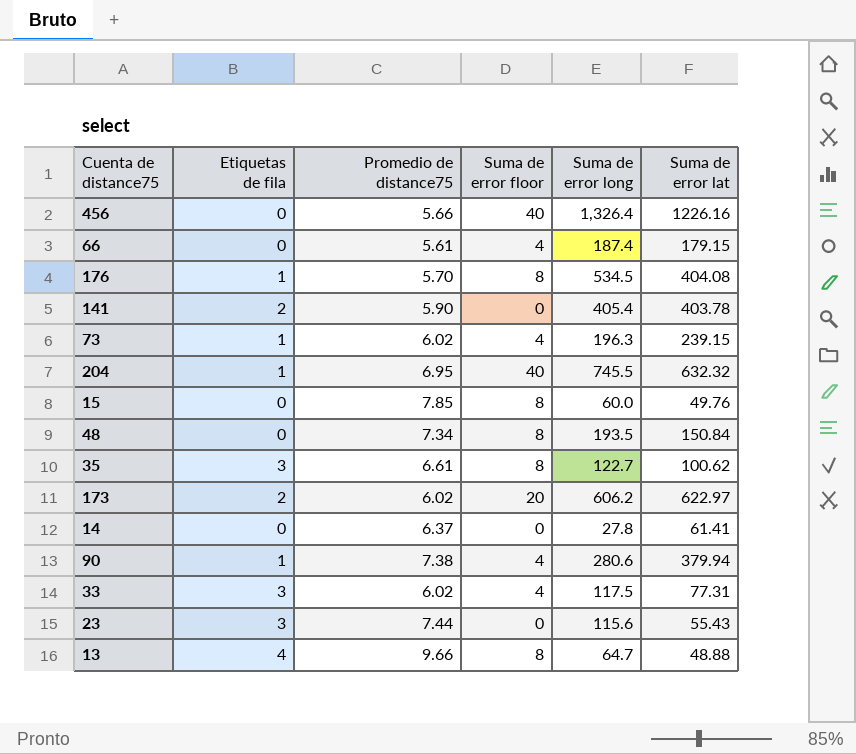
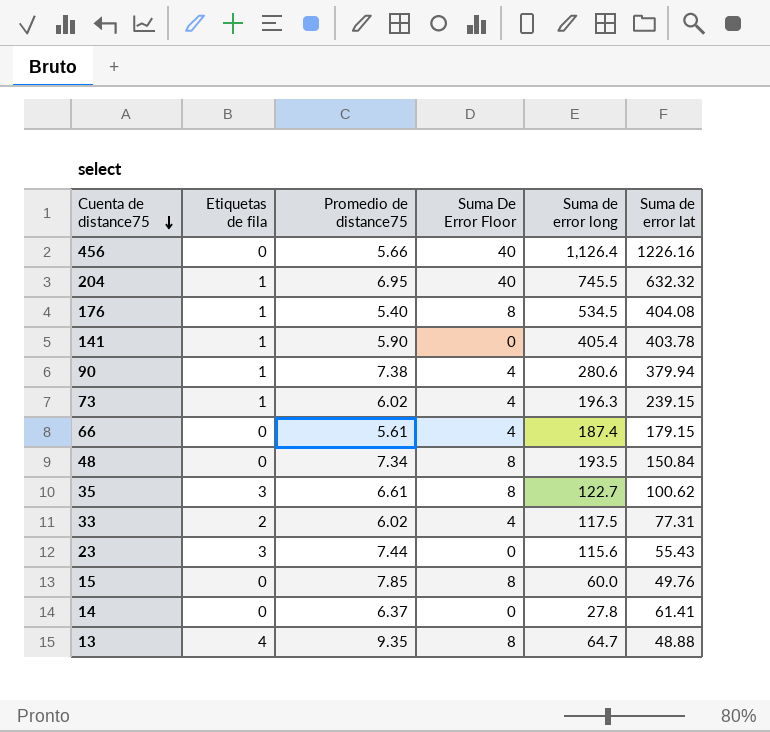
row order: none -> Cuenta de distance75 descending
column name: Suma de error floor -> Suma De Error Floor
row 173: 2 | 6.02 | 20 | 606.2 | 622.97 -> none
456 | Suma de error long: 1,326.4 -> 1,126.4
176 | Promedio de distance75: 5.70 -> 5.40
141 | Etiquetas de fila: 2 -> 1
33 | Etiquetas de fila: 3 -> 2
13 | Promedio de distance75: 9.66 -> 9.35

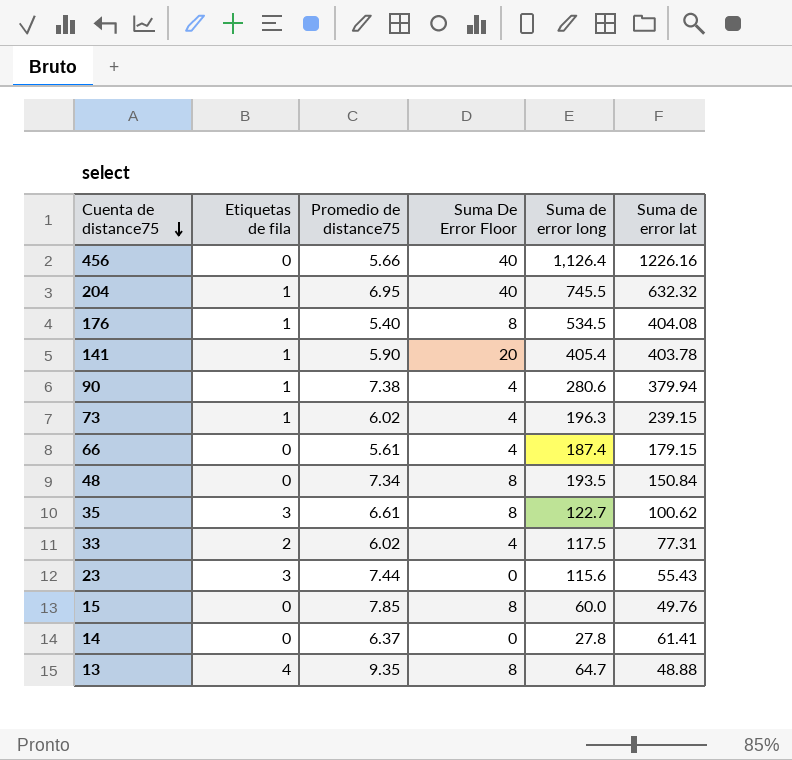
141 | Suma De Error Floor: 0 -> 20

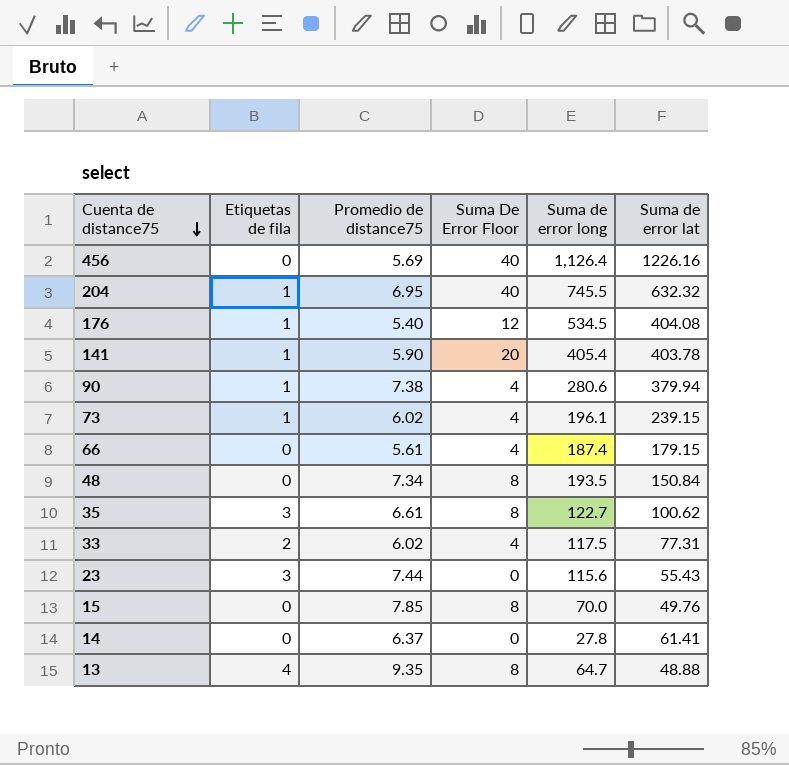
456 | Promedio de distance75: 5.66 -> 5.69
176 | Suma De Error Floor: 8 -> 12
73 | Suma de error long: 196.3 -> 196.1
15 | Suma de error long: 60.0 -> 70.0

